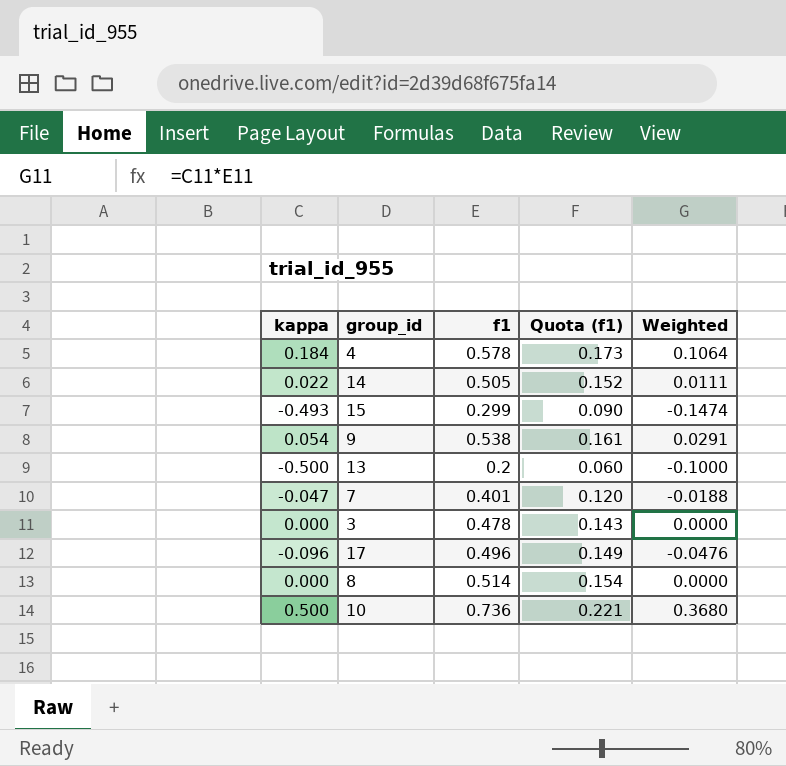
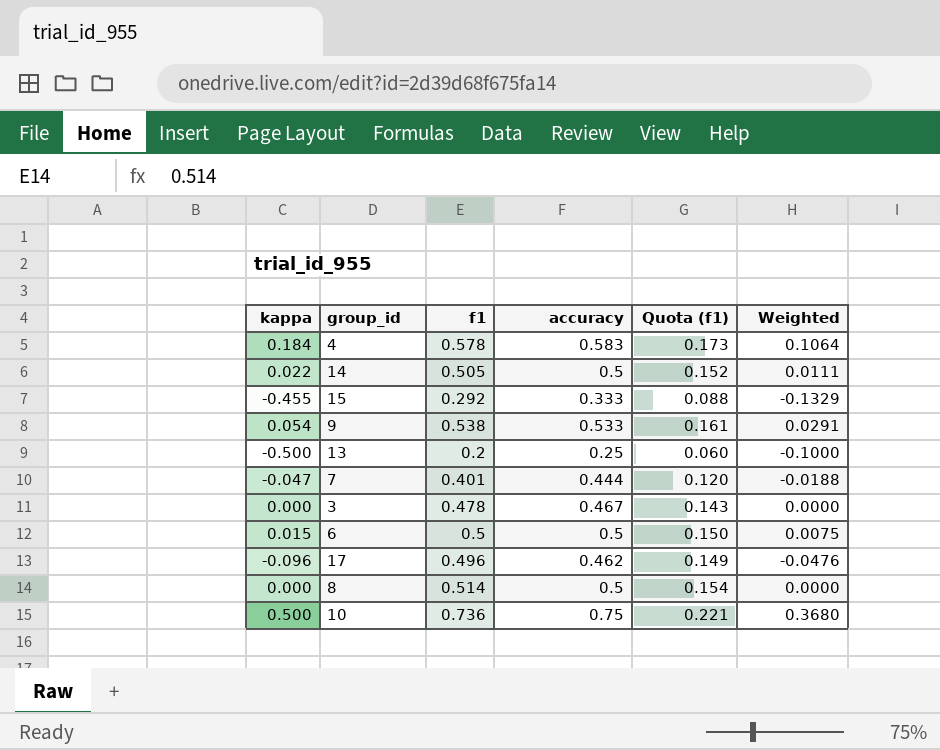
column accuracy | position: none -> 4
15 | kappa: -0.493 -> -0.455
15 | f1: 0.299 -> 0.292
15 | Quota (f1): 0.090 -> 0.088
15 | Weighted: -0.1474 -> -0.1329
row 6: none -> 0.015 | 0.5 | 0.5 | 0.150 | 0.0075

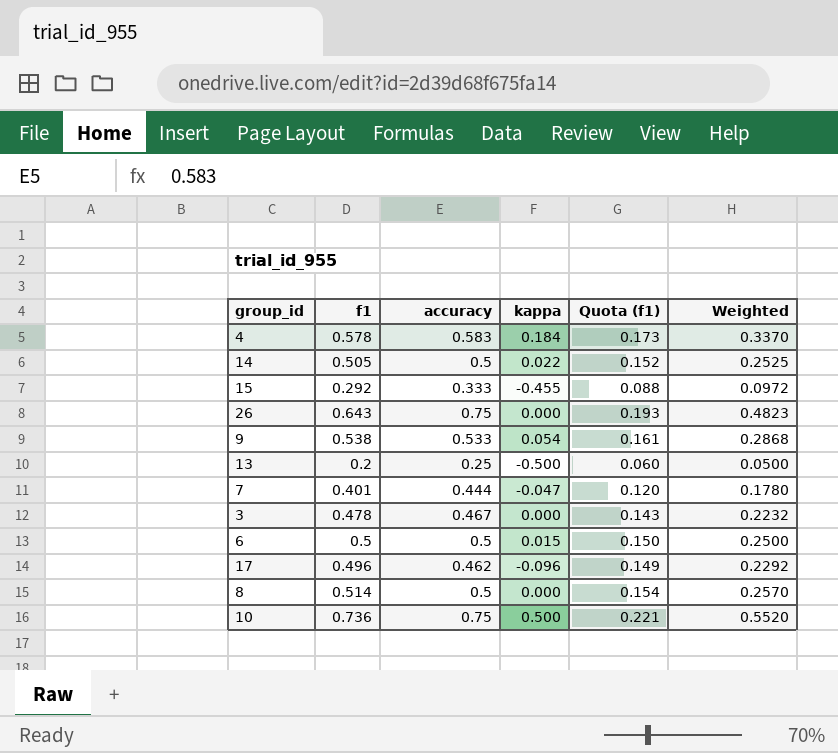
column kappa | position: 1 -> 4
column Weighted | formula: [kappa] * [f1] -> [f1] * [accuracy]
row 26: none -> 0.643 | 0.75 | 0.000 | 0.193 | 0.4823

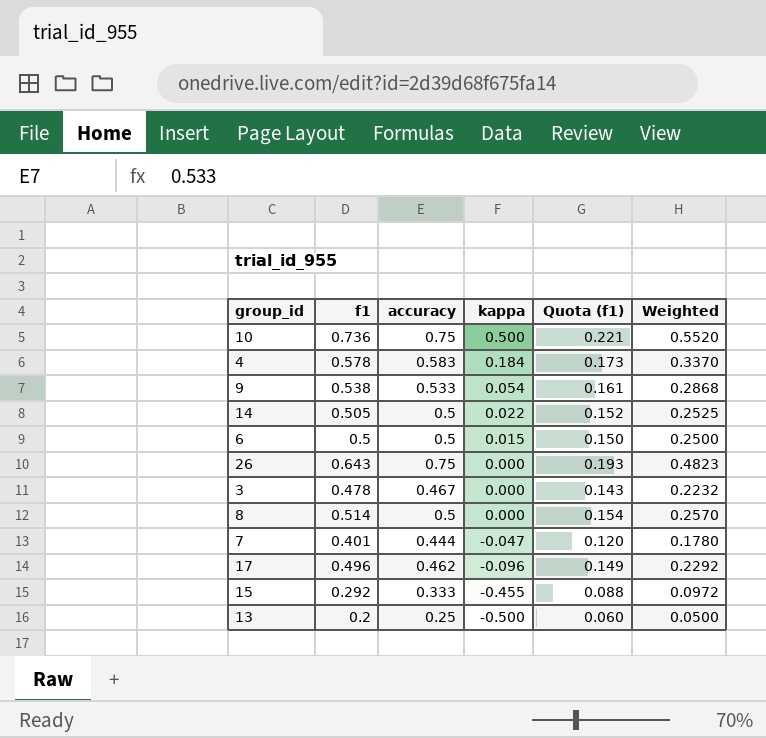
row order: none -> kappa descending

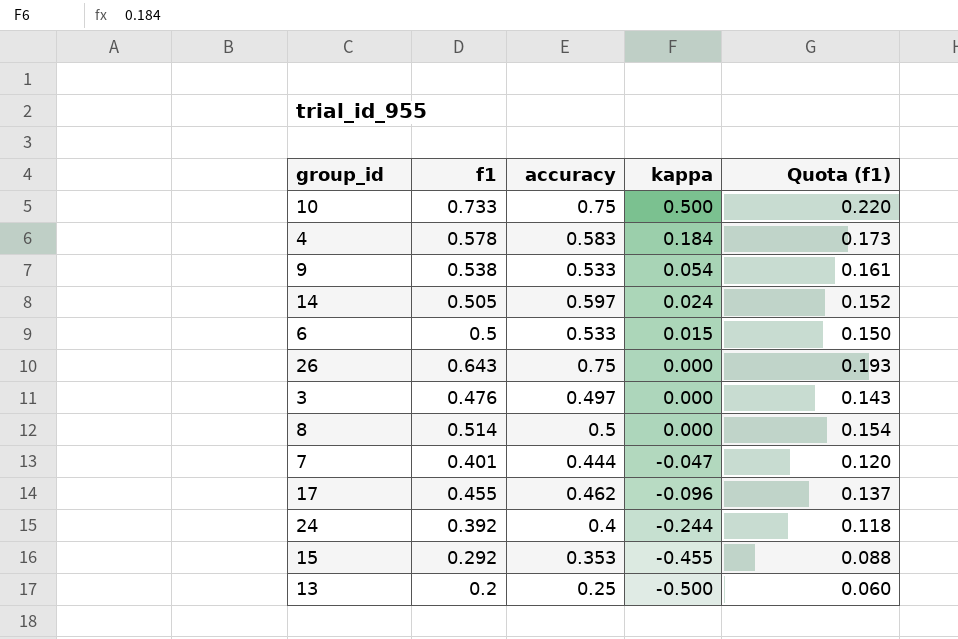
column Weighted | formula: [f1] * [accuracy] -> none
10 | f1: 0.736 -> 0.733
10 | Quota (f1): 0.221 -> 0.220
14 | accuracy: 0.5 -> 0.597
14 | kappa: 0.022 -> 0.024
6 | accuracy: 0.5 -> 0.533
3 | f1: 0.478 -> 0.476
3 | accuracy: 0.467 -> 0.497
17 | f1: 0.496 -> 0.455
17 | Quota (f1): 0.149 -> 0.137
row 24: none -> 0.392 | 0.4 | -0.244 | 0.118
15 | accuracy: 0.333 -> 0.353

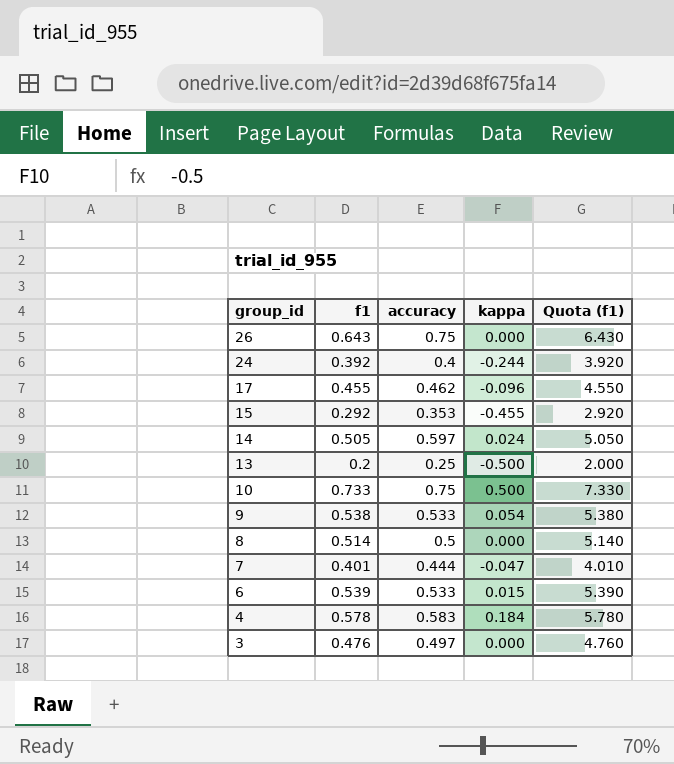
row order: kappa descending -> group_id descending
column Quota (f1) | formula: [f1] * 0.3 -> [f1] * 10
6 | f1: 0.5 -> 0.539

